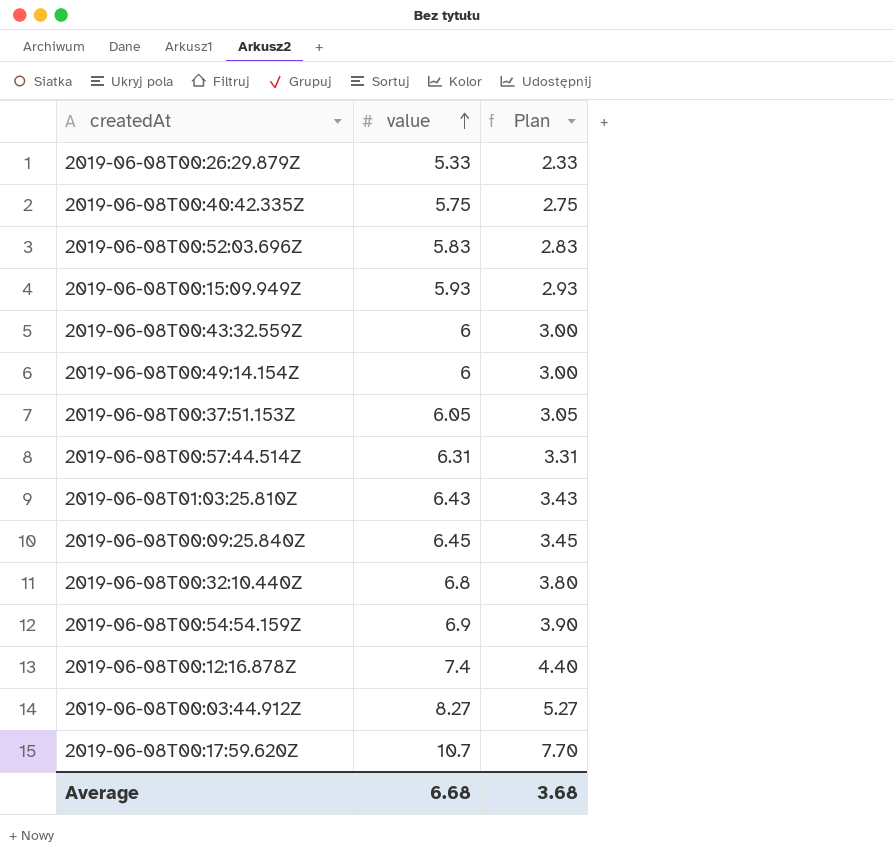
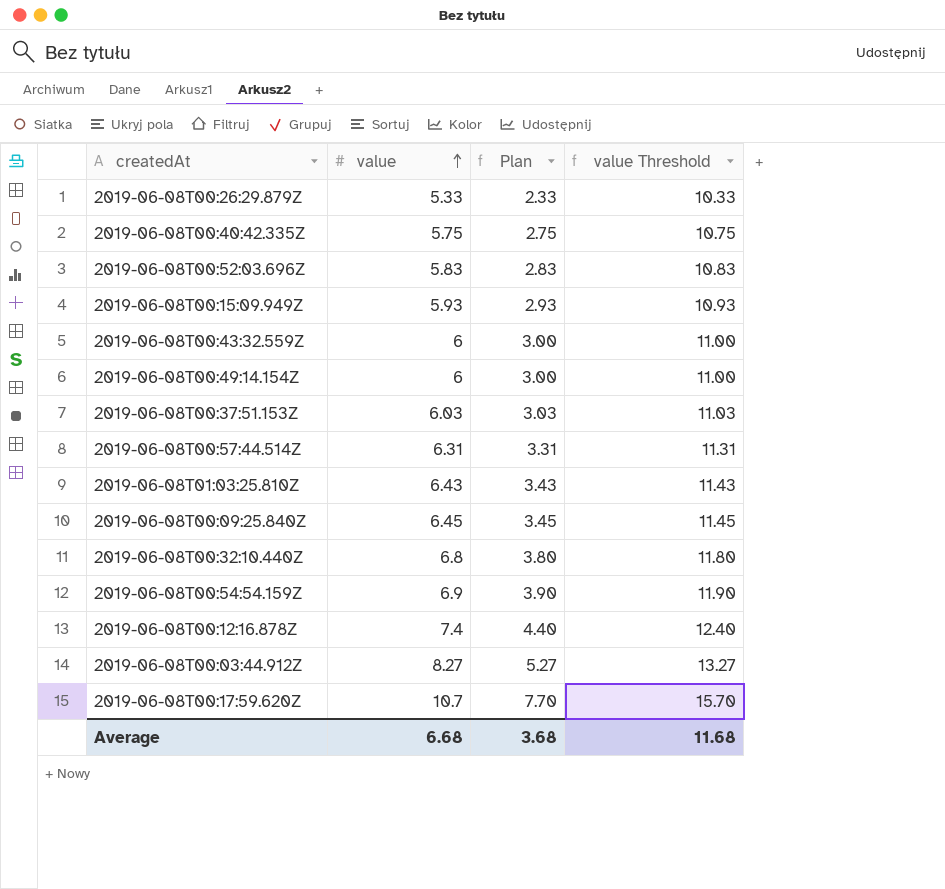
column value Threshold | formula: none -> [value] + 5
2019-06-08T00:37:51.153Z | value: 6.05 -> 6.03
2019-06-08T00:37:51.153Z | Plan: 3.05 -> 3.03

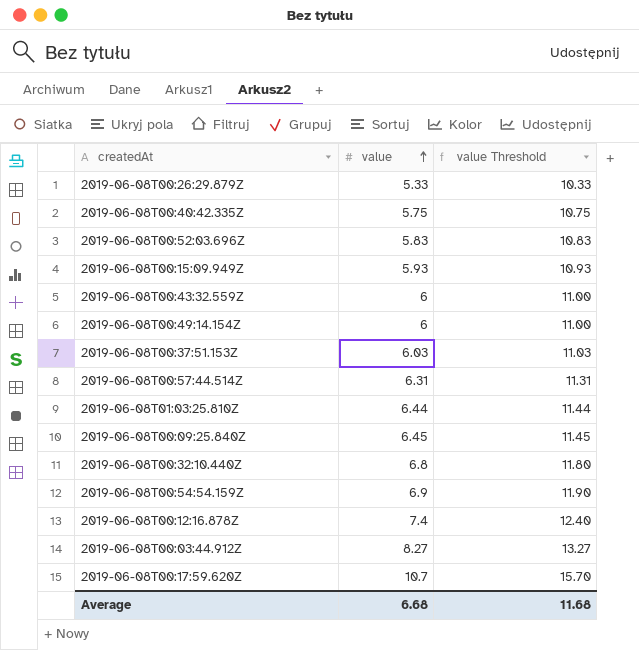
column Plan | formula: [value] - 3 -> none
2019-06-08T01:03:25.810Z | value: 6.43 -> 6.44
2019-06-08T01:03:25.810Z | value Threshold: 11.43 -> 11.44

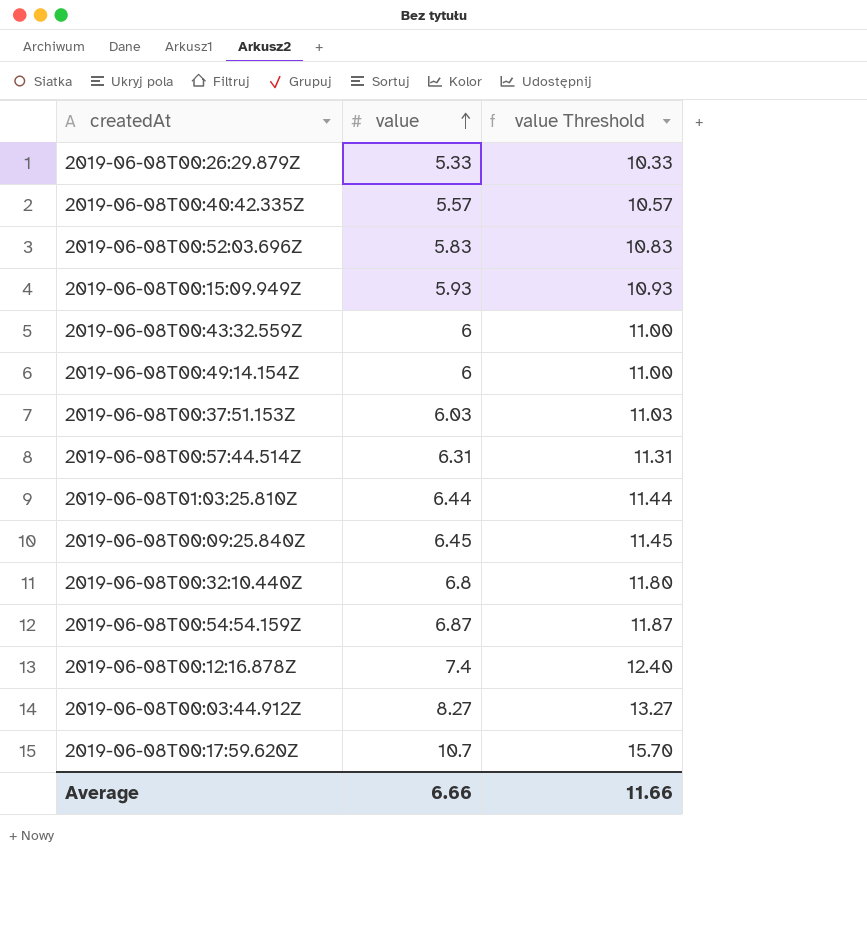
2019-06-08T00:40:42.335Z | value: 5.75 -> 5.57
2019-06-08T00:40:42.335Z | value Threshold: 10.75 -> 10.57
2019-06-08T00:54:54.159Z | value: 6.9 -> 6.87
2019-06-08T00:54:54.159Z | value Threshold: 11.90 -> 11.87
Average | value: 6.68 -> 6.66
Average | value Threshold: 11.68 -> 11.66

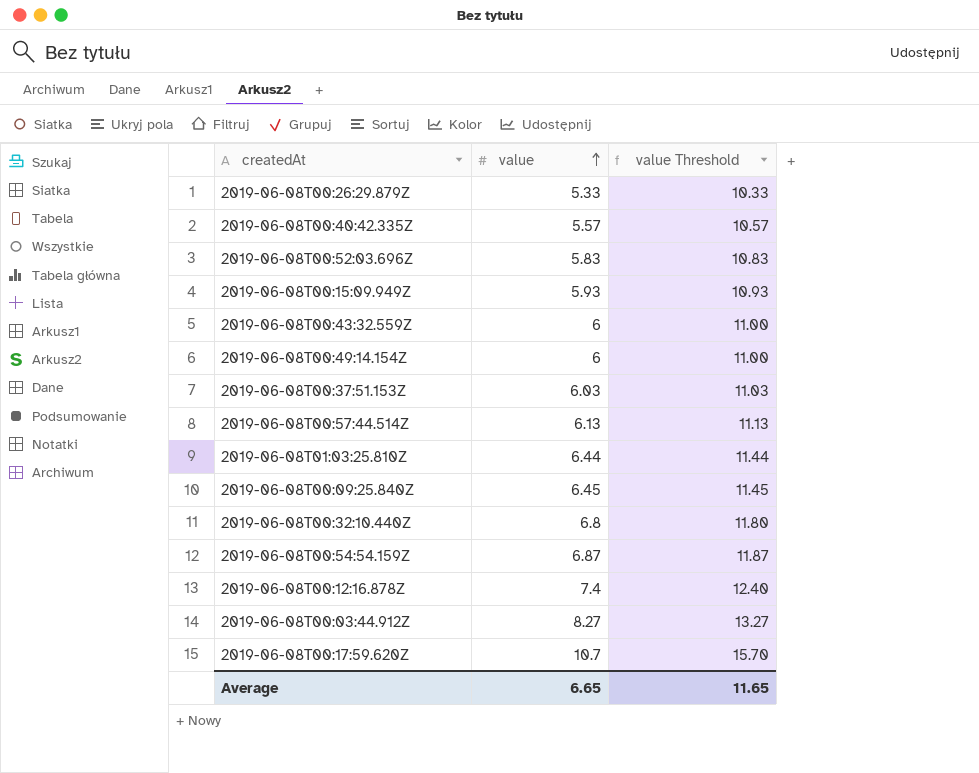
2019-06-08T00:57:44.514Z | value: 6.31 -> 6.13
2019-06-08T00:57:44.514Z | value Threshold: 11.31 -> 11.13
Average | value: 6.66 -> 6.65
Average | value Threshold: 11.66 -> 11.65

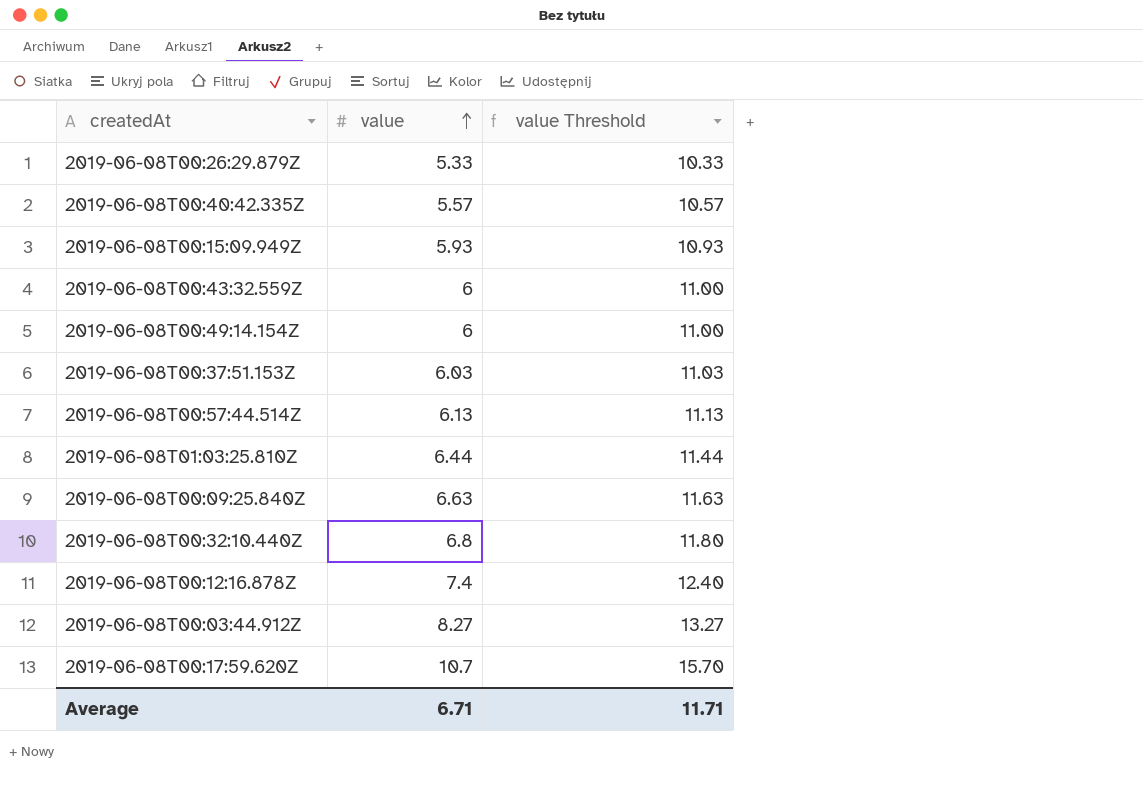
row 2019-06-08T00:52:03.696Z: 5.83 | 10.83 -> none
row 2019-06-08T00:54:54.159Z: 6.87 | 11.87 -> none
2019-06-08T00:09:25.840Z | value: 6.45 -> 6.63
2019-06-08T00:09:25.840Z | value Threshold: 11.45 -> 11.63
Average | value: 6.65 -> 6.71
Average | value Threshold: 11.65 -> 11.71

